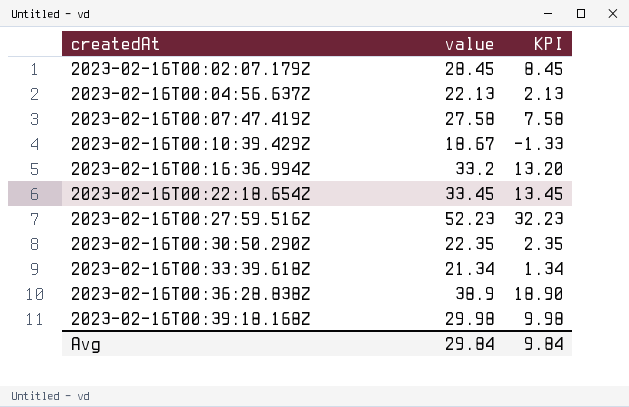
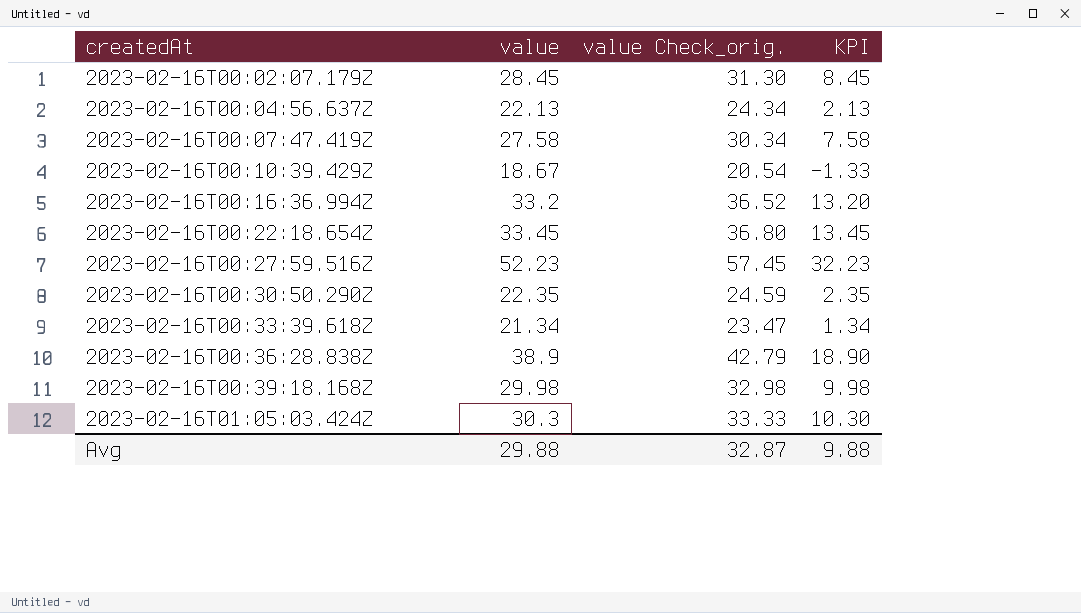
column value Check_orig. | formula: none -> [value] * 1.1
row 2023-02-16T01:05:03.424Z: none -> 30.3 | 33.33 | 10.30
Avg | value: 29.84 -> 29.88
Avg | KPI: 9.84 -> 9.88

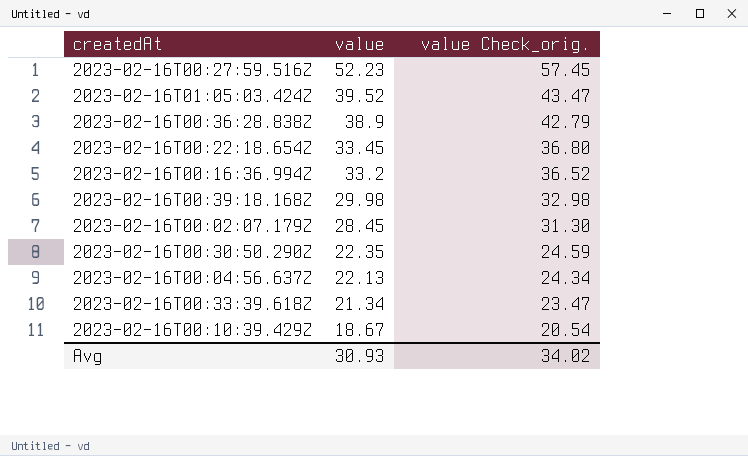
row order: createdAt ascending -> value descending
column KPI | formula: [value] - 20 -> none
row 2023-02-16T00:07:47.419Z: 27.58 | 30.34 | 7.58 -> none
2023-02-16T01:05:03.424Z | value: 30.3 -> 39.52
2023-02-16T01:05:03.424Z | value Check_orig.: 33.33 -> 43.47
Avg | value: 29.88 -> 30.93
Avg | value Check_orig.: 32.87 -> 34.02

